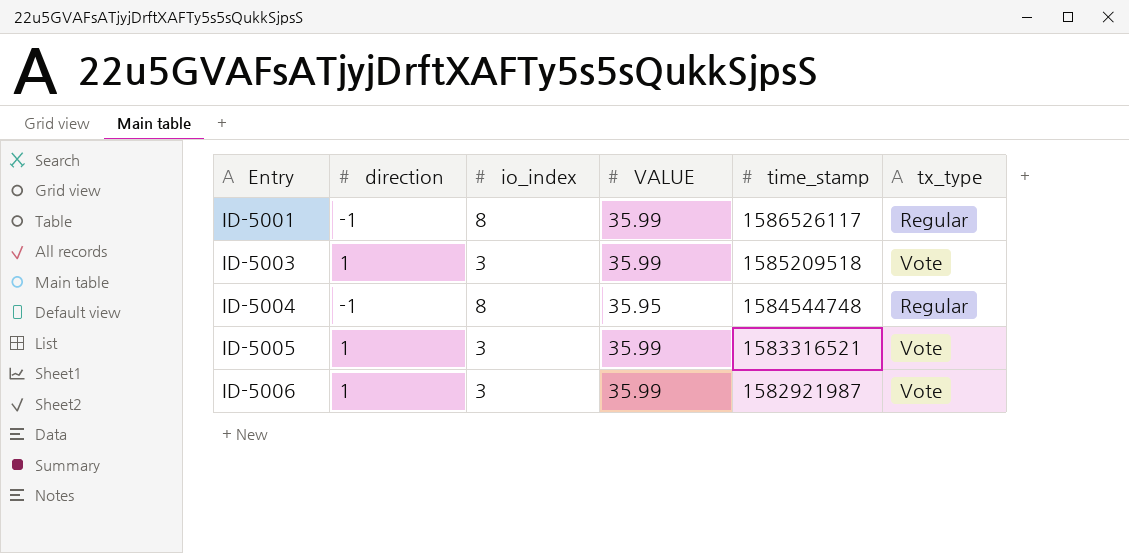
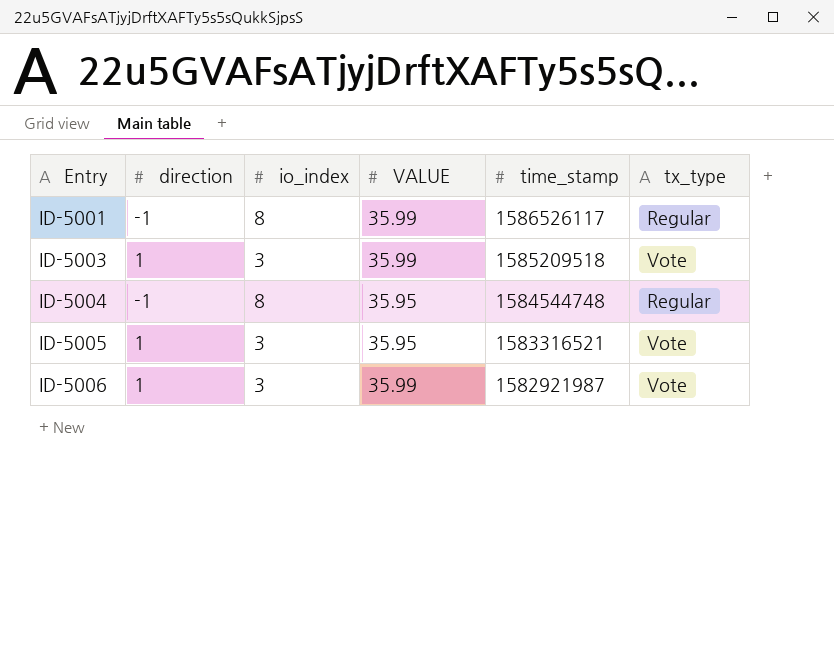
ID-5005 | VALUE: 35.99 -> 35.95

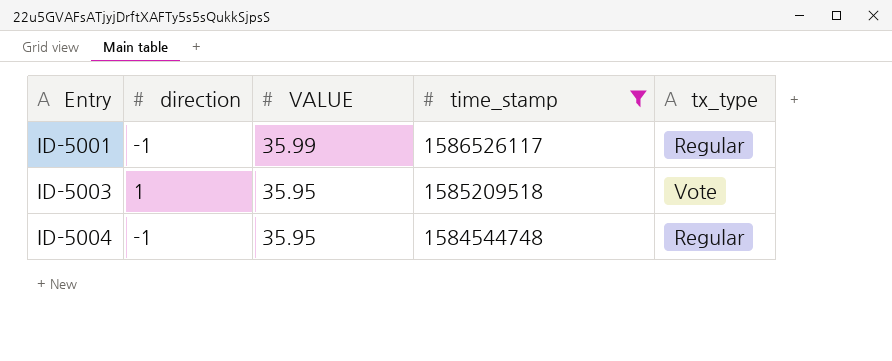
filter: none -> time_stamp >= 1584544748
column io_index | position: 3 -> none
ID-5003 | VALUE: 35.99 -> 35.95

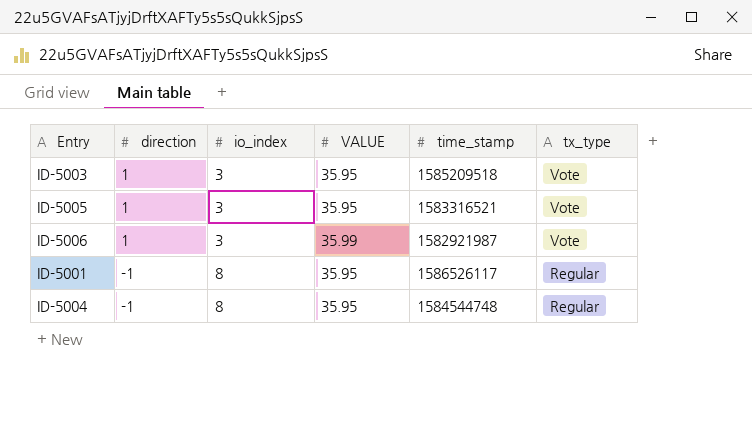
filter: time_stamp >= 1584544748 -> none
row order: Entry ascending -> direction descending
column io_index | position: none -> 3
ID-5001 | VALUE: 35.99 -> 35.95

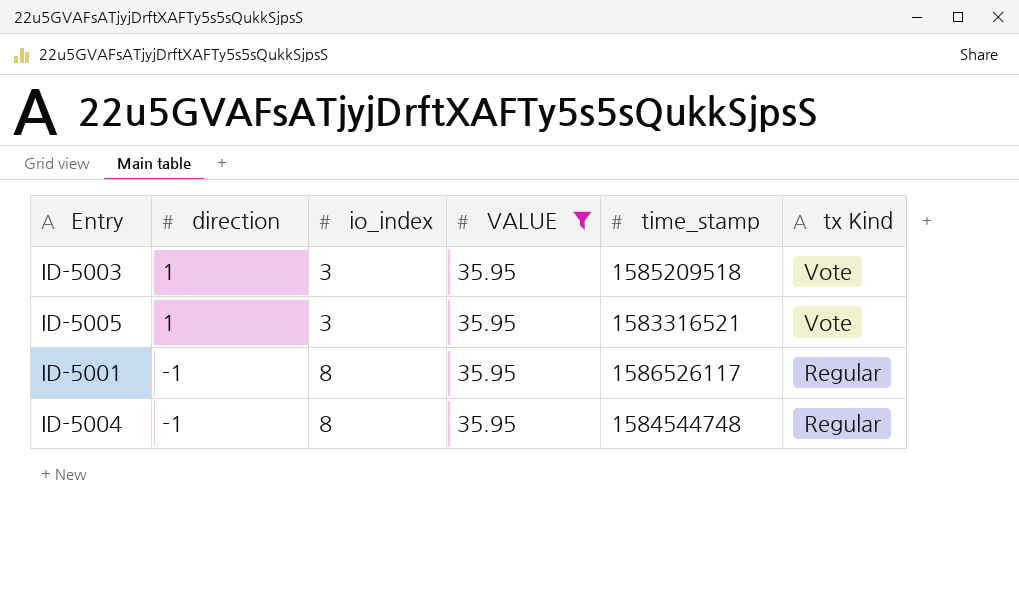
filter: none -> VALUE = 35.95
column name: tx_type -> tx Kind

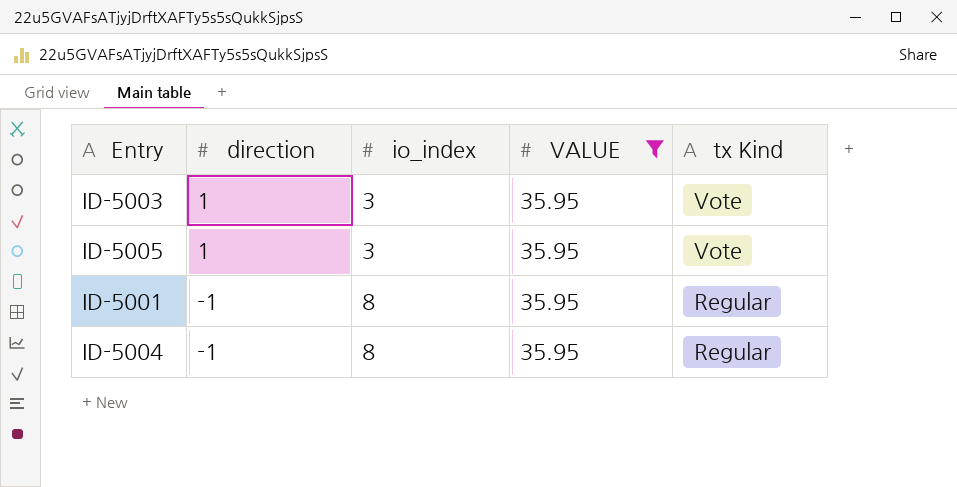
column time_stamp | position: 5 -> none

